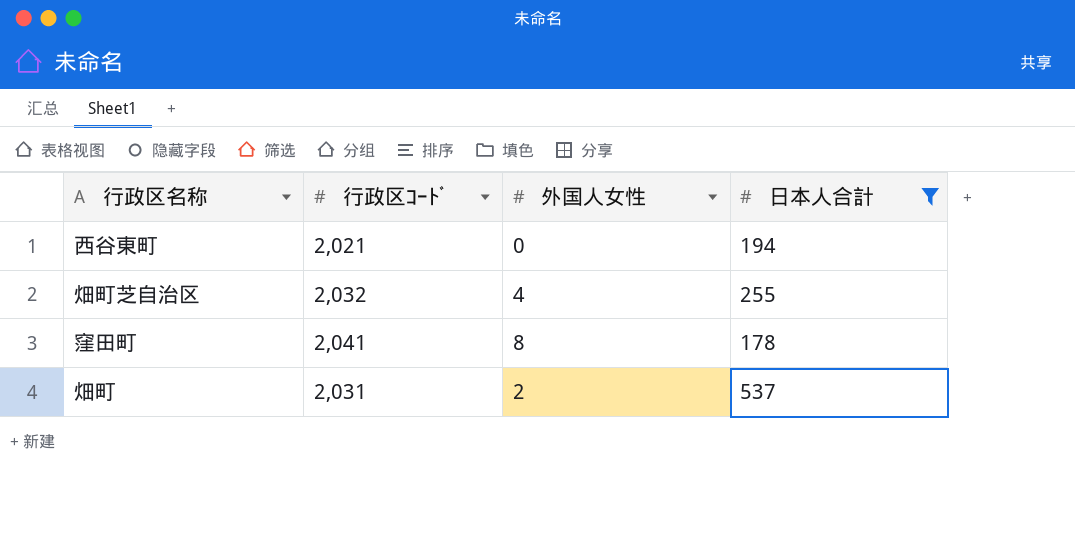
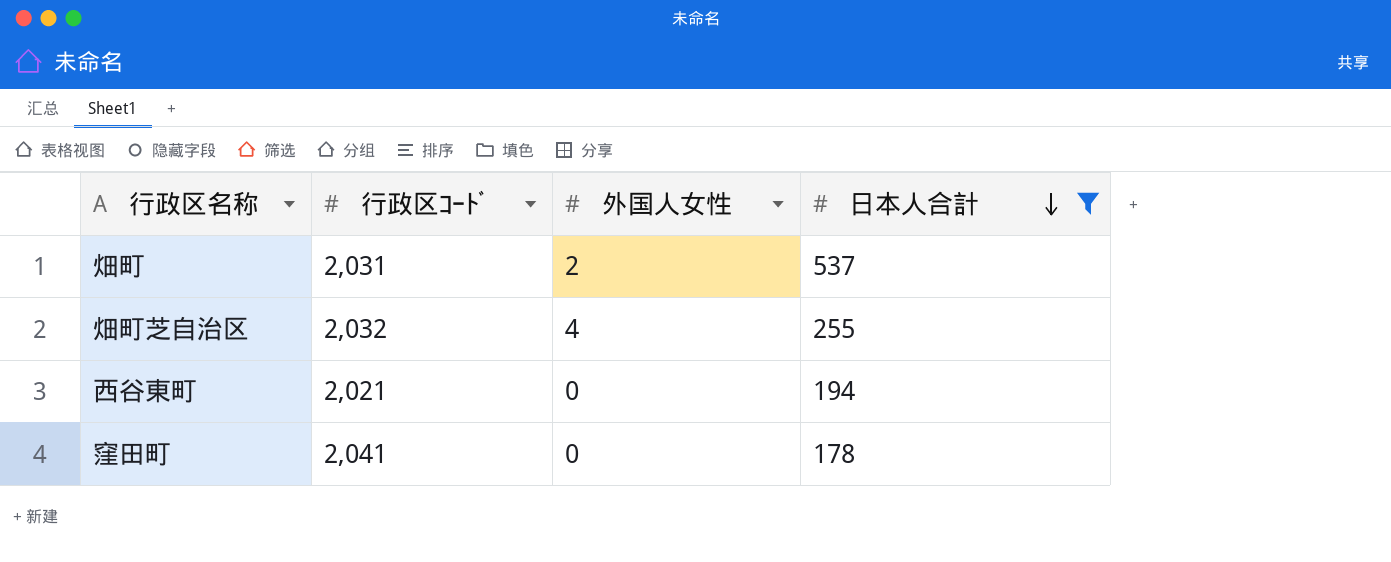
row order: none -> 日本人合計 descending
窪田町 | 外国人女性: 8 -> 0

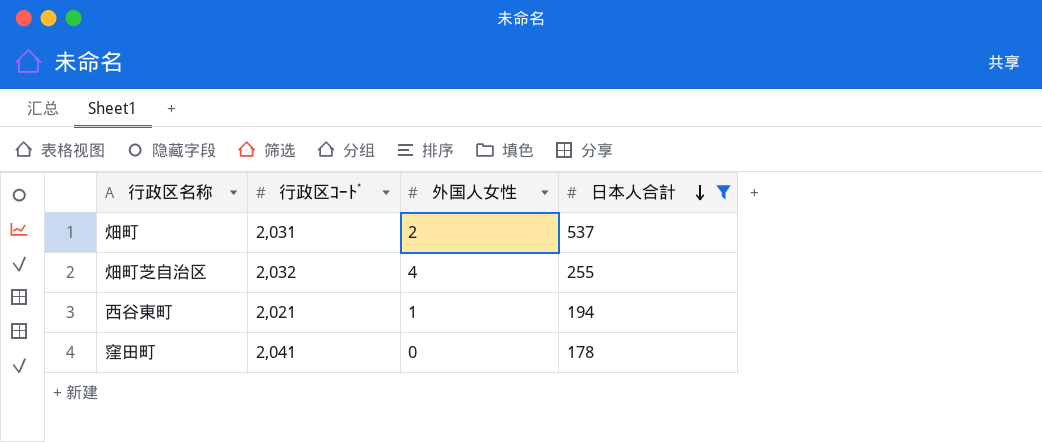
西谷東町 | 外国人女性: 0 -> 1

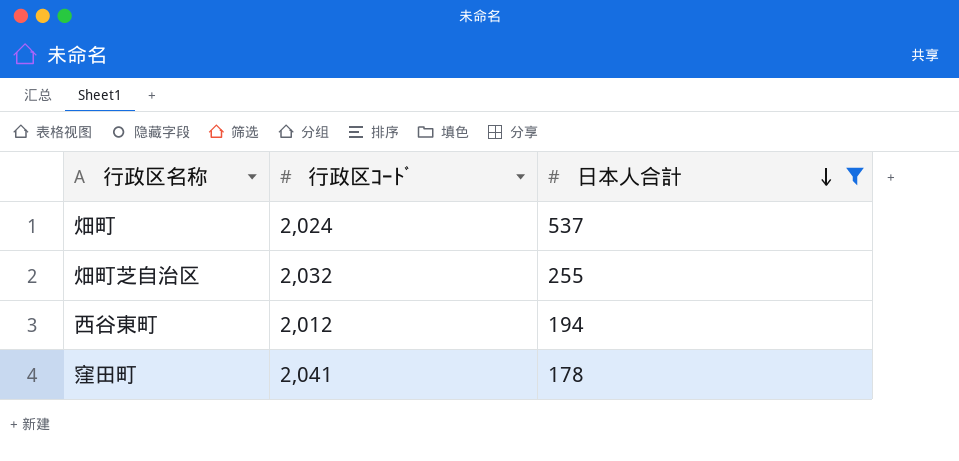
column 外国人女性 | position: 3 -> none
畑町 | 行政区ｺｰﾄﾞ: 2,031 -> 2,024
西谷東町 | 行政区ｺｰﾄﾞ: 2,021 -> 2,012

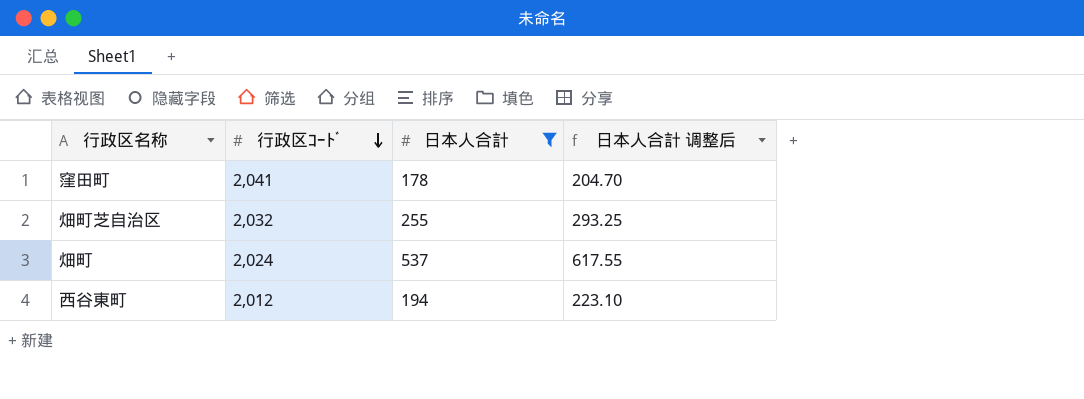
row order: 日本人合計 descending -> 行政区ｺｰﾄﾞ descending
column 日本人合計 调整后 | formula: none -> [日本人合計] * 1.15

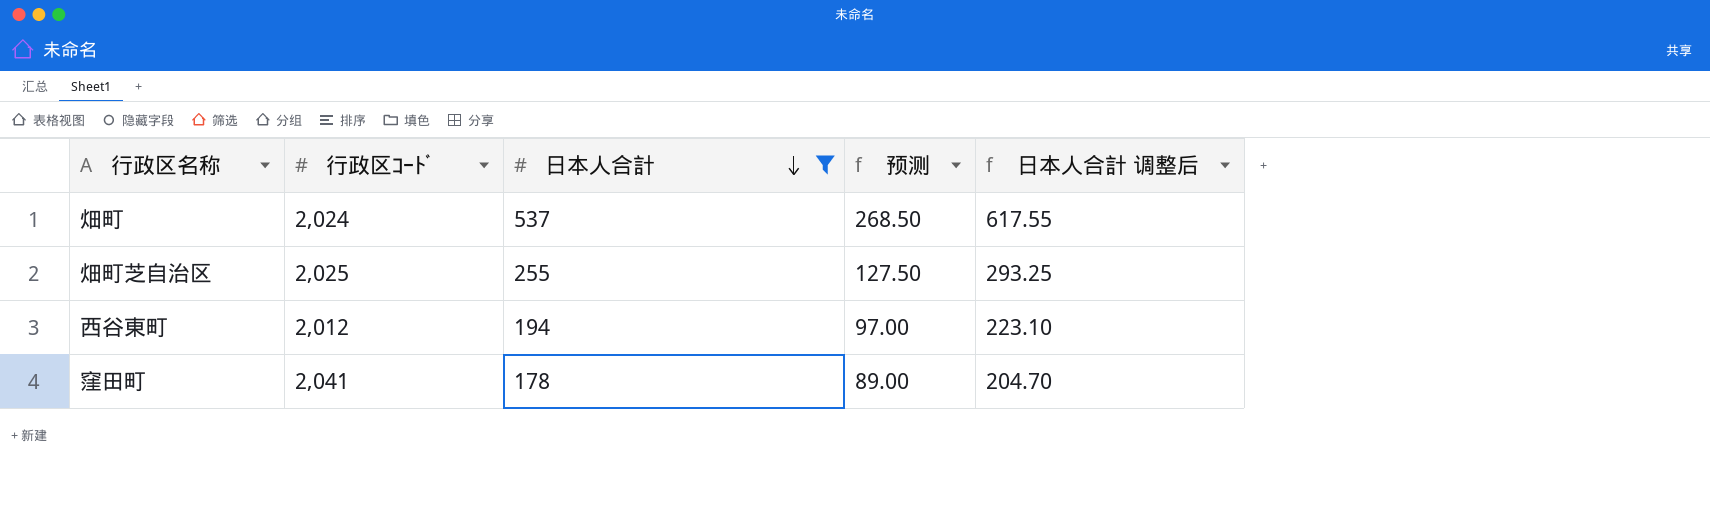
row order: 行政区ｺｰﾄﾞ descending -> 日本人合計 descending
column 预测 | formula: none -> [日本人合計] * 0.5
畑町芝自治区 | 行政区ｺｰﾄﾞ: 2,032 -> 2,025

